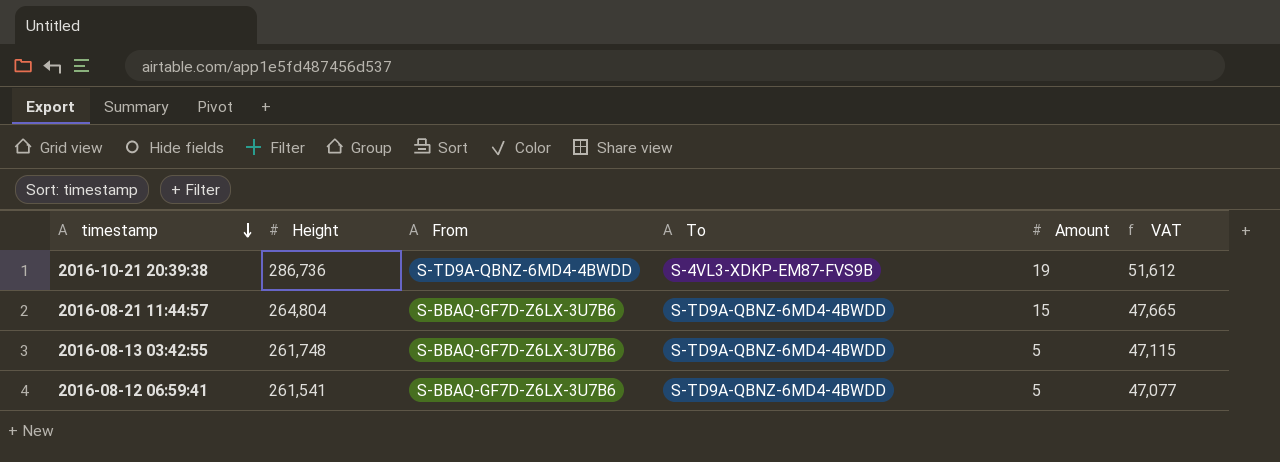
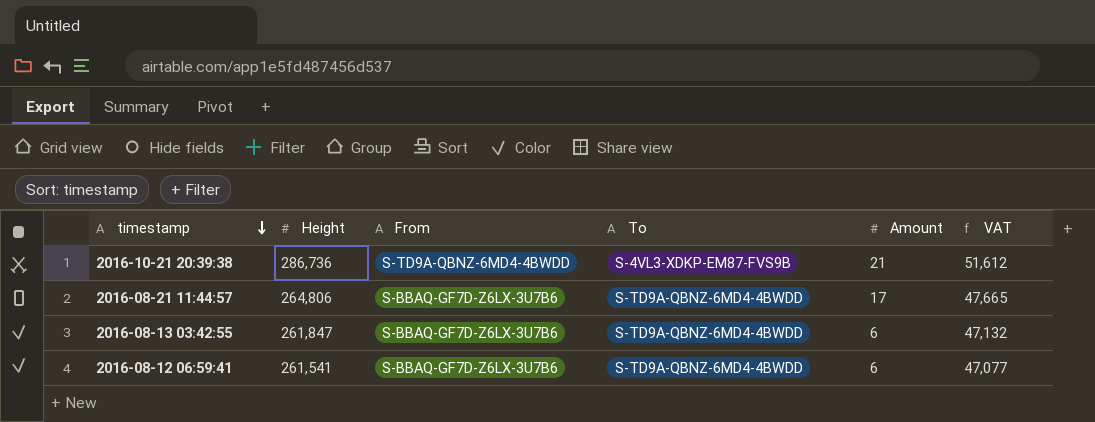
2016-10-21 20:39:38 | Amount: 19 -> 21
2016-08-21 11:44:57 | Height: 264,804 -> 264,806
2016-08-21 11:44:57 | Amount: 15 -> 17
2016-08-13 03:42:55 | Height: 261,748 -> 261,847
2016-08-13 03:42:55 | Amount: 5 -> 6
2016-08-13 03:42:55 | VAT: 47,115 -> 47,132
2016-08-12 06:59:41 | Amount: 5 -> 6

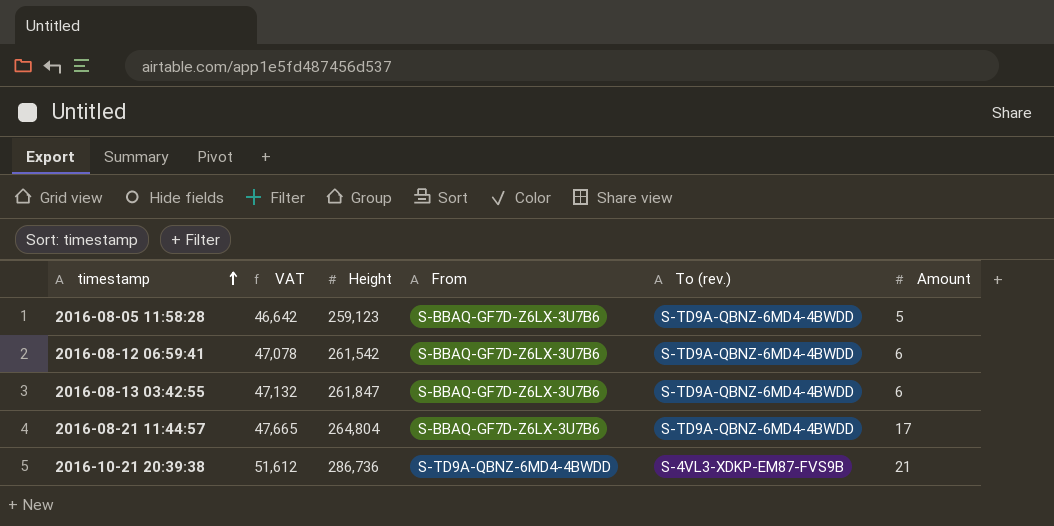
row order: timestamp descending -> timestamp ascending
column VAT | position: 6 -> 2
column name: To -> To (rev.)
row 2016-08-05 11:58:28: none -> 46,642 | 259,123 | S-BBAQ-GF7D-Z6LX-3U7B6 | S-TD9A-QBNZ-6MD4-4BWDD | 5
2016-08-12 06:59:41 | VAT: 47,077 -> 47,078
2016-08-12 06:59:41 | Height: 261,541 -> 261,542
2016-08-21 11:44:57 | Height: 264,806 -> 264,804

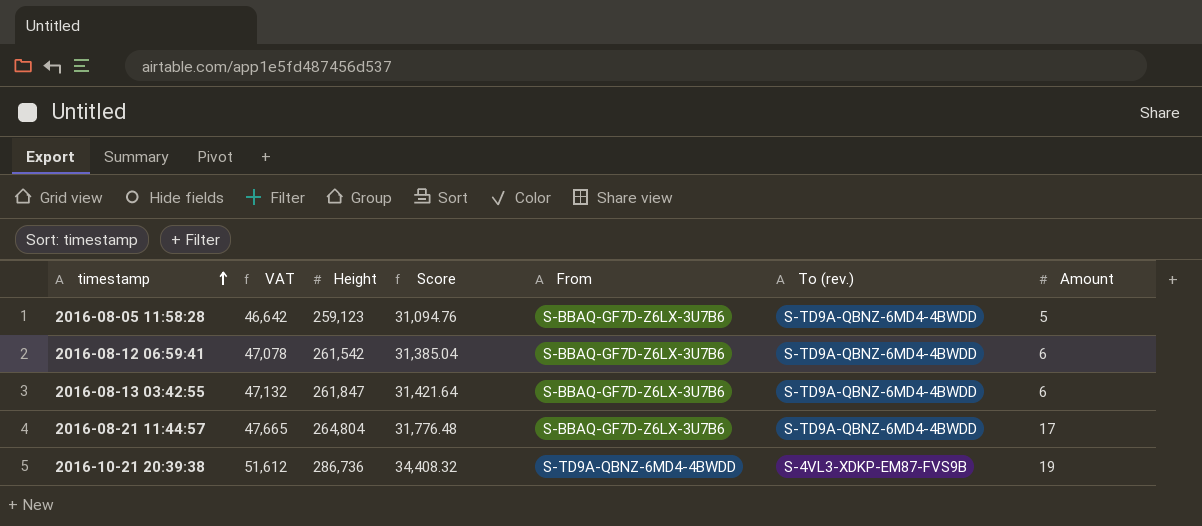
column Score | formula: none -> [Height] * 0.12
2016-10-21 20:39:38 | Amount: 21 -> 19

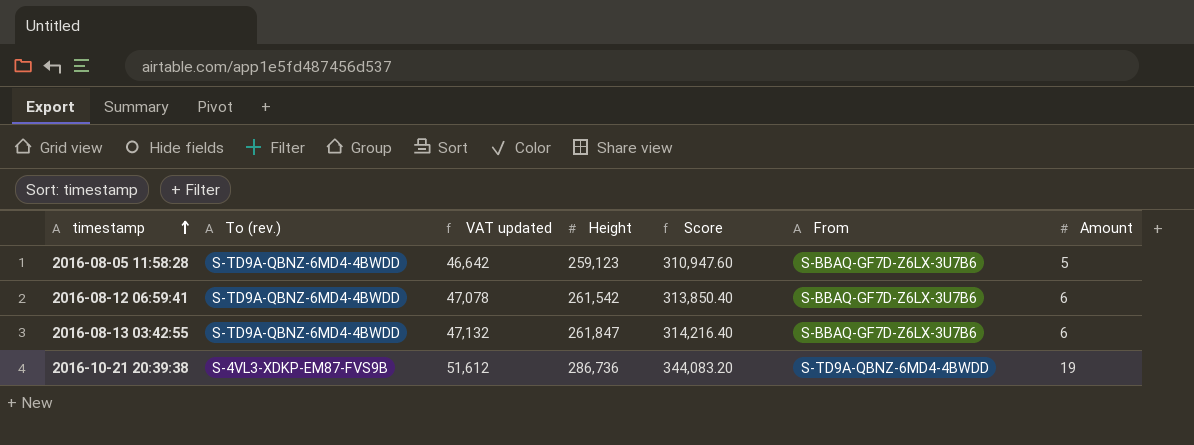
column To (rev.) | position: 6 -> 2
column name: VAT -> VAT updated
column Score | formula: [Height] * 0.12 -> [Height] * 1.2
row 2016-08-21 11:44:57: 47,665 | 264,804 | 31,776.48 | S-BBAQ-GF7D-Z6LX-3U7B6 | S-TD9A-QBNZ-6MD4-4BWDD | 17 -> none

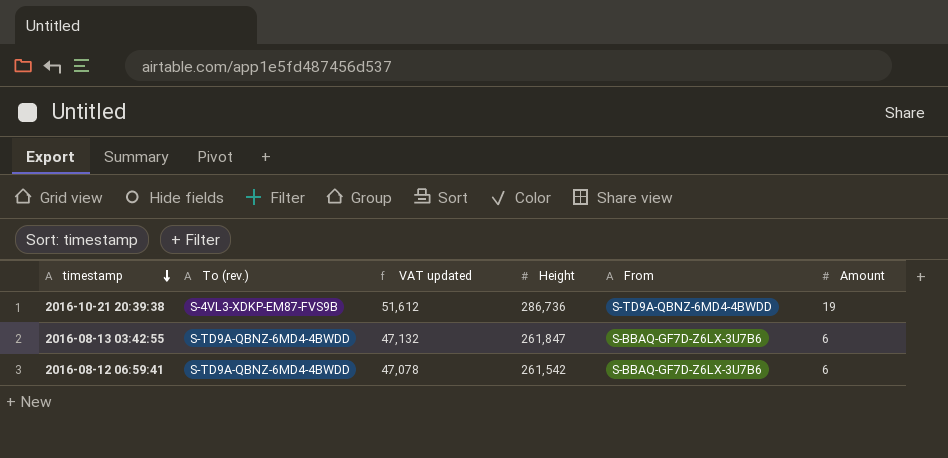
row order: timestamp ascending -> timestamp descending
column Score | formula: [Height] * 1.2 -> none
row 2016-08-05 11:58:28: S-TD9A-QBNZ-6MD4-4BWDD | 46,642 | 259,123 | 310,947.60 | S-BBAQ-GF7D-Z6LX-3U7B6 | 5 -> none

